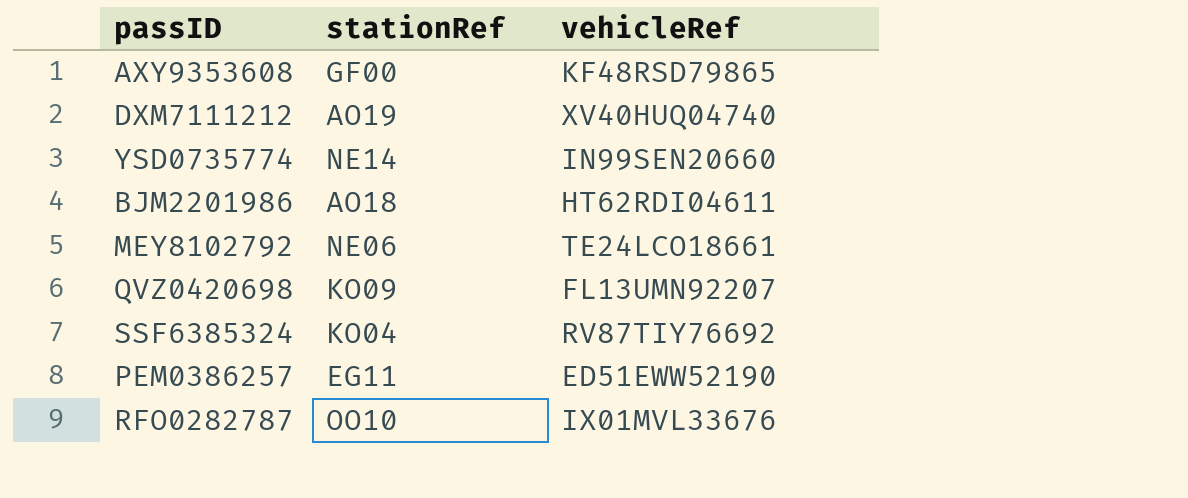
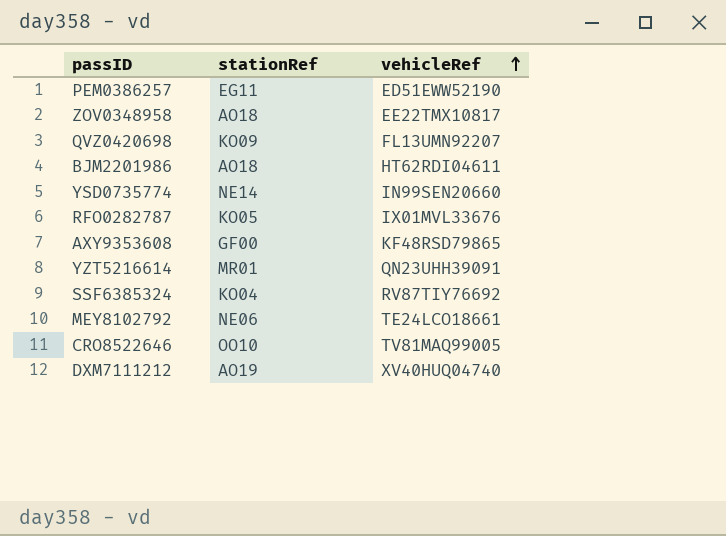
row order: none -> vehicleRef ascending
row ZOV0348958: none -> AO18 | EE22TMX10817
RFO0282787 | stationRef: OO10 -> KO05
row YZT5216614: none -> MR01 | QN23UHH39091
row CRO8522646: none -> OO10 | TV81MAQ99005

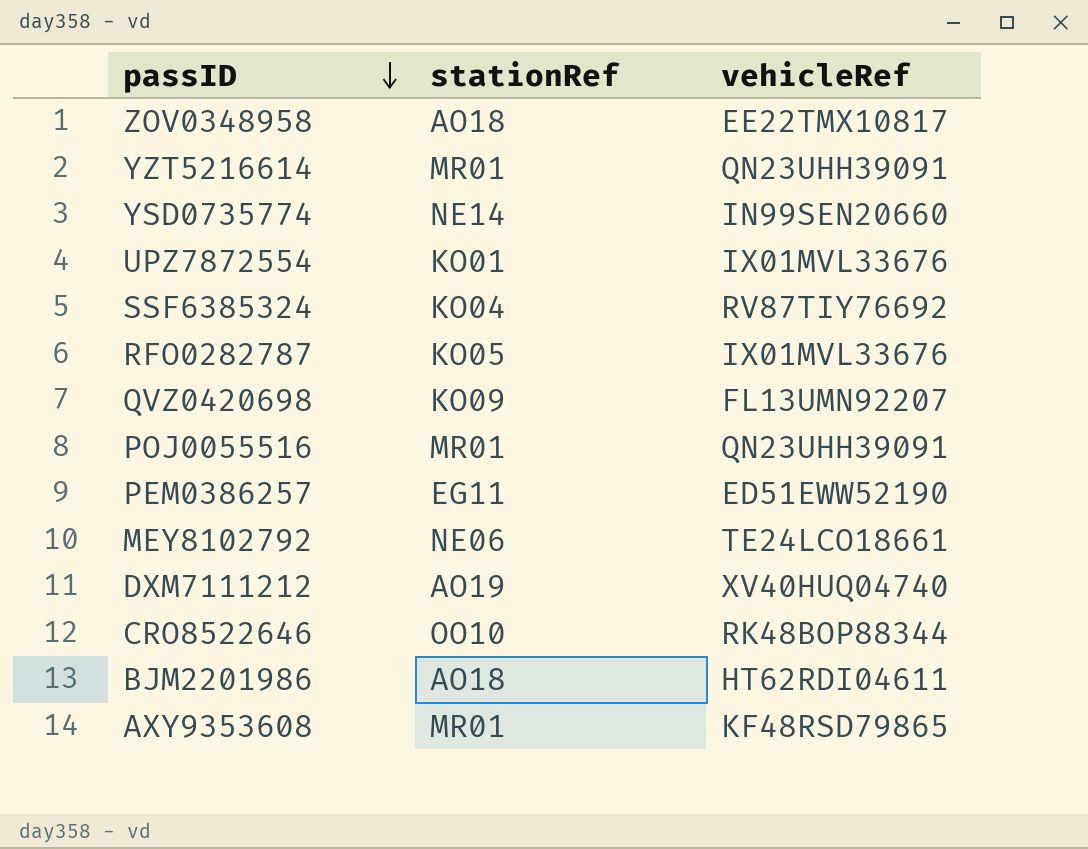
row order: vehicleRef ascending -> passID descending
row UPZ7872554: none -> KO01 | IX01MVL33676
row POJ0055516: none -> MR01 | QN23UHH39091
CRO8522646 | vehicleRef: TV81MAQ99005 -> RK48BOP88344
AXY9353608 | stationRef: GF00 -> MR01

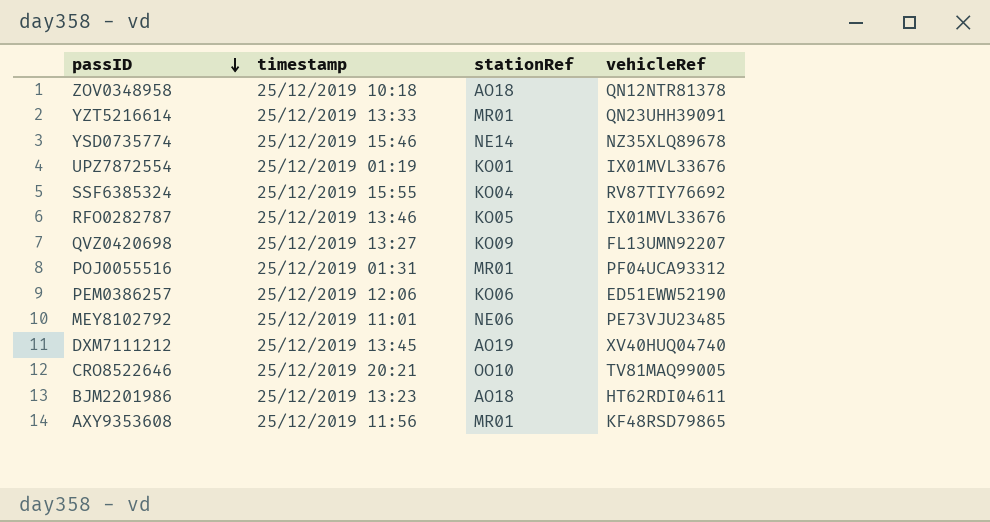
column timestamp | position: none -> 2
ZOV0348958 | vehicleRef: EE22TMX10817 -> QN12NTR81378
YSD0735774 | vehicleRef: IN99SEN20660 -> NZ35XLQ89678
POJ0055516 | vehicleRef: QN23UHH39091 -> PF04UCA93312
PEM0386257 | stationRef: EG11 -> KO06
MEY8102792 | vehicleRef: TE24LCO18661 -> PE73VJU23485
CRO8522646 | vehicleRef: RK48BOP88344 -> TV81MAQ99005

